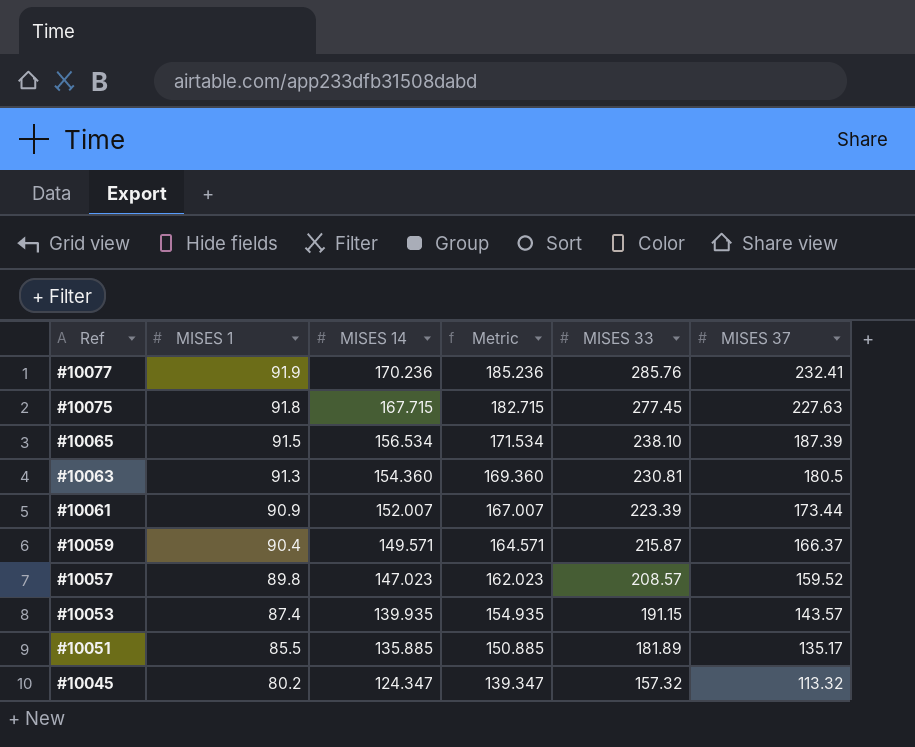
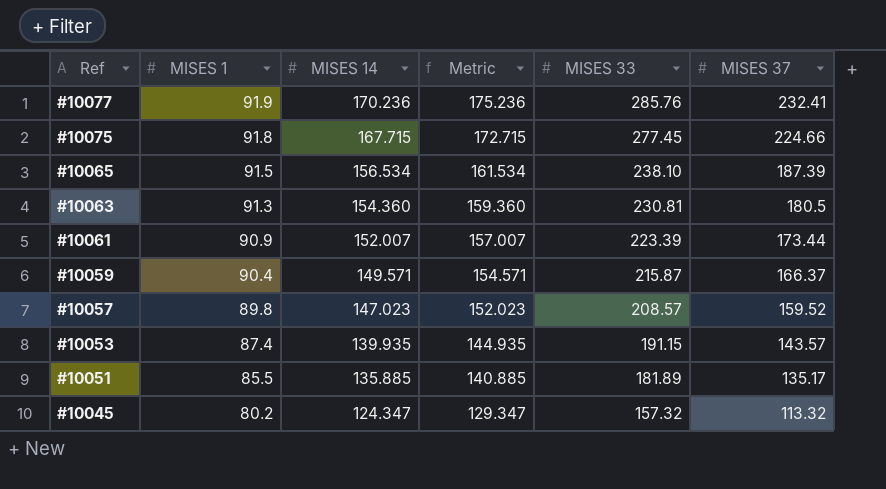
column Metric | formula: [MISES 14] + 15 -> [MISES 14] + 5
#10075 | MISES 37: 227.63 -> 224.66

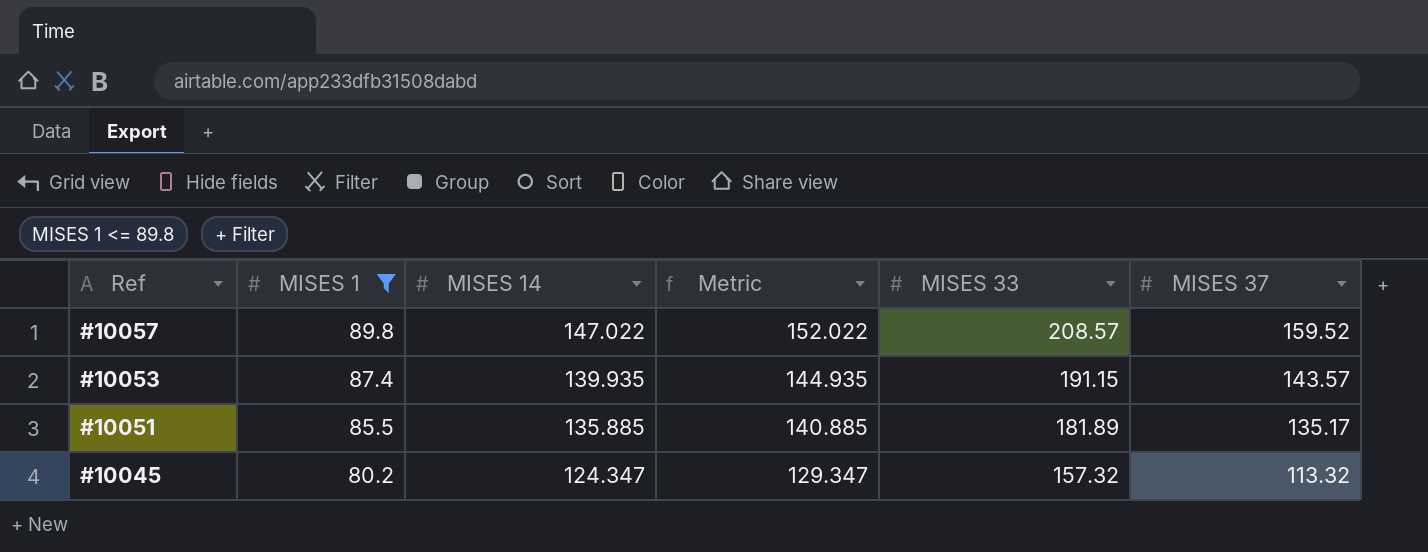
filter: none -> MISES 1 <= 89.8
#10057 | MISES 14: 147.023 -> 147.022
#10057 | Metric: 152.023 -> 152.022

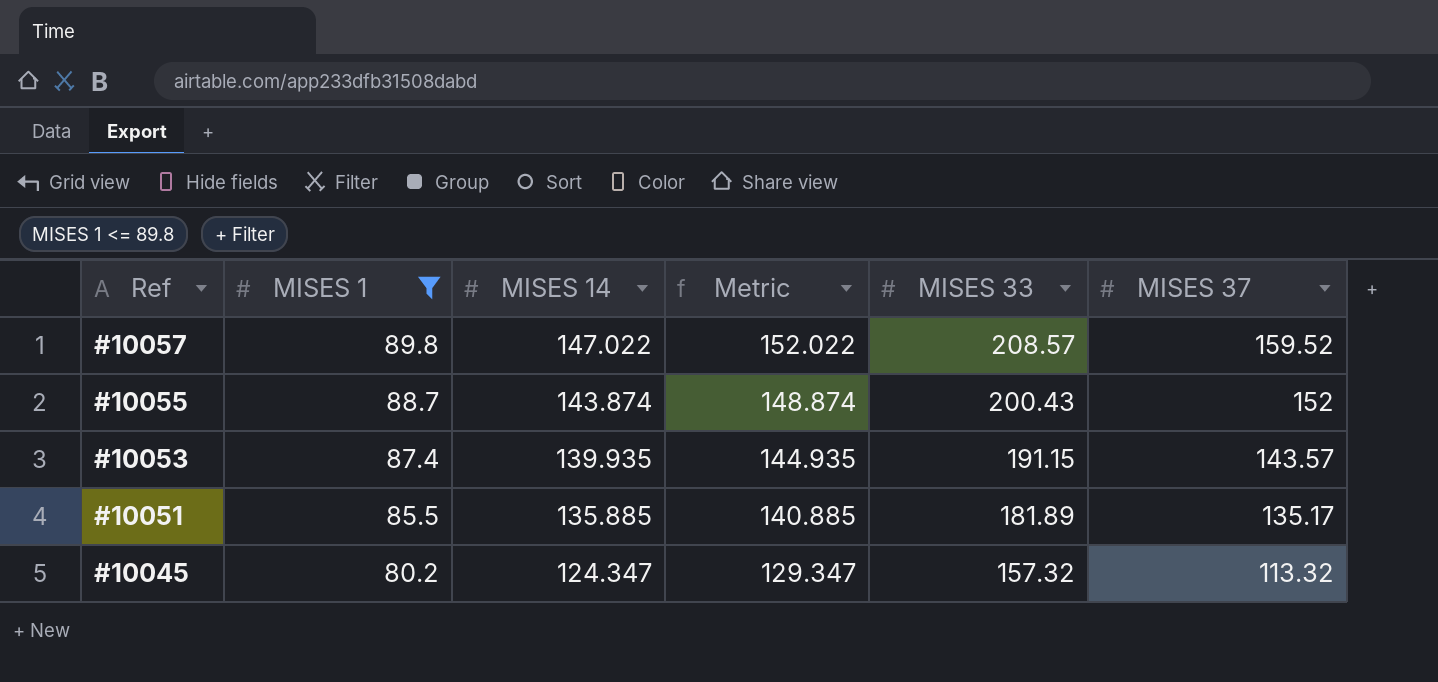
row #10055: none -> 88.7 | 143.874 | 148.874 | 200.43 | 152

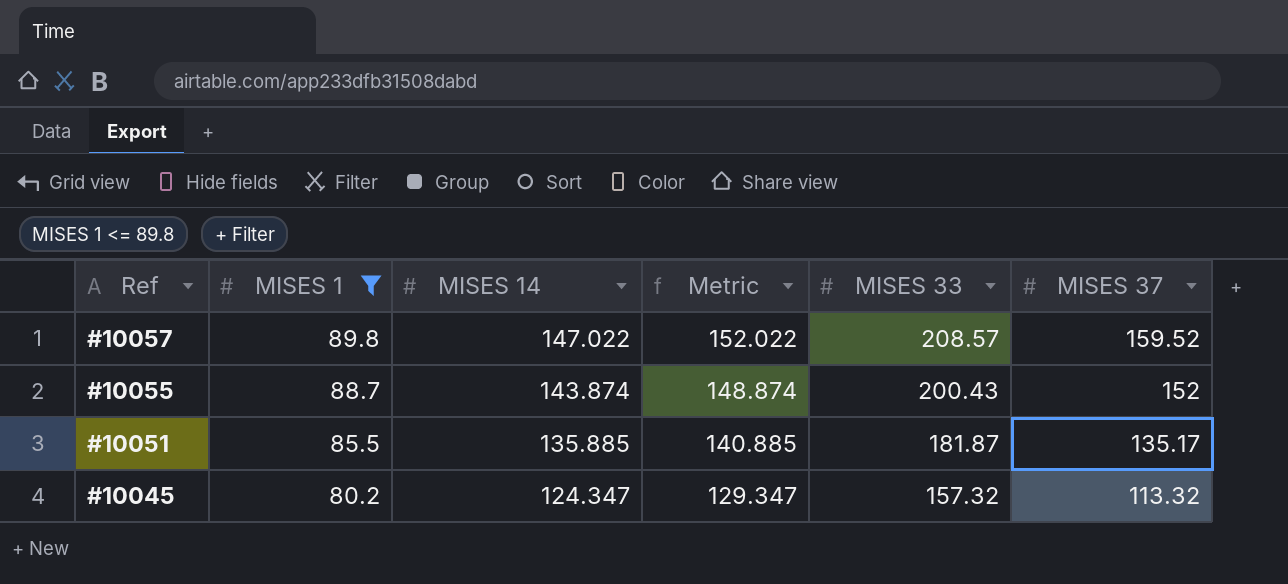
row #10053: 87.4 | 139.935 | 144.935 | 191.15 | 143.57 -> none
#10051 | MISES 33: 181.89 -> 181.87

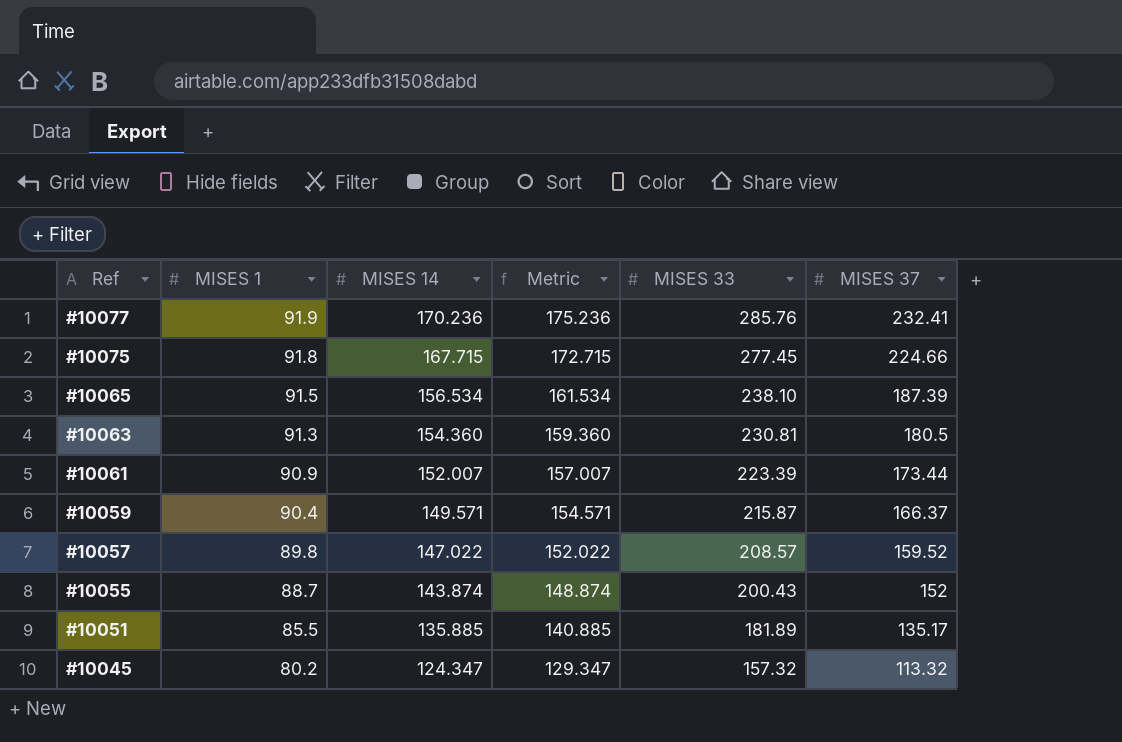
filter: MISES 1 <= 89.8 -> none
#10051 | MISES 33: 181.87 -> 181.89

